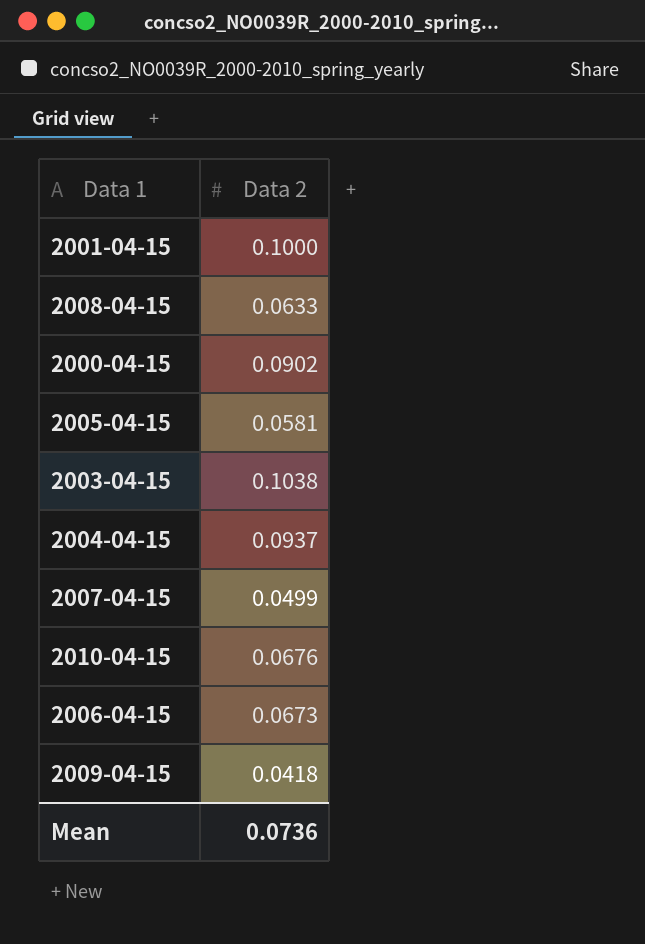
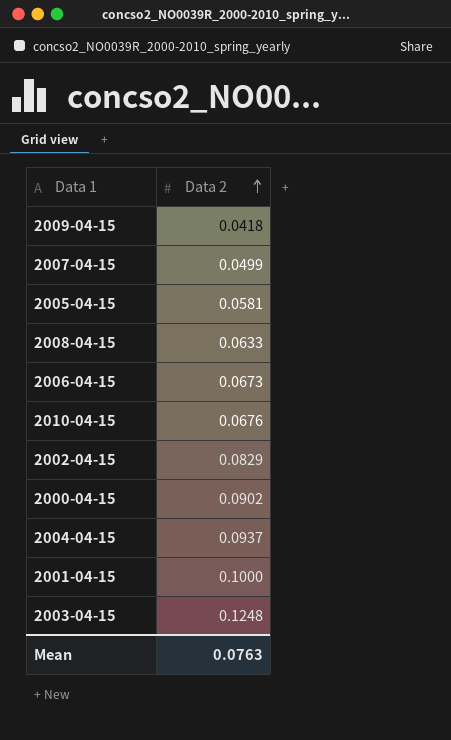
row order: none -> Data 2 ascending
row 2002-04-15: none -> 0.0829
2003-04-15 | Data 2: 0.1038 -> 0.1248
Mean | Data 2: 0.0736 -> 0.0763

